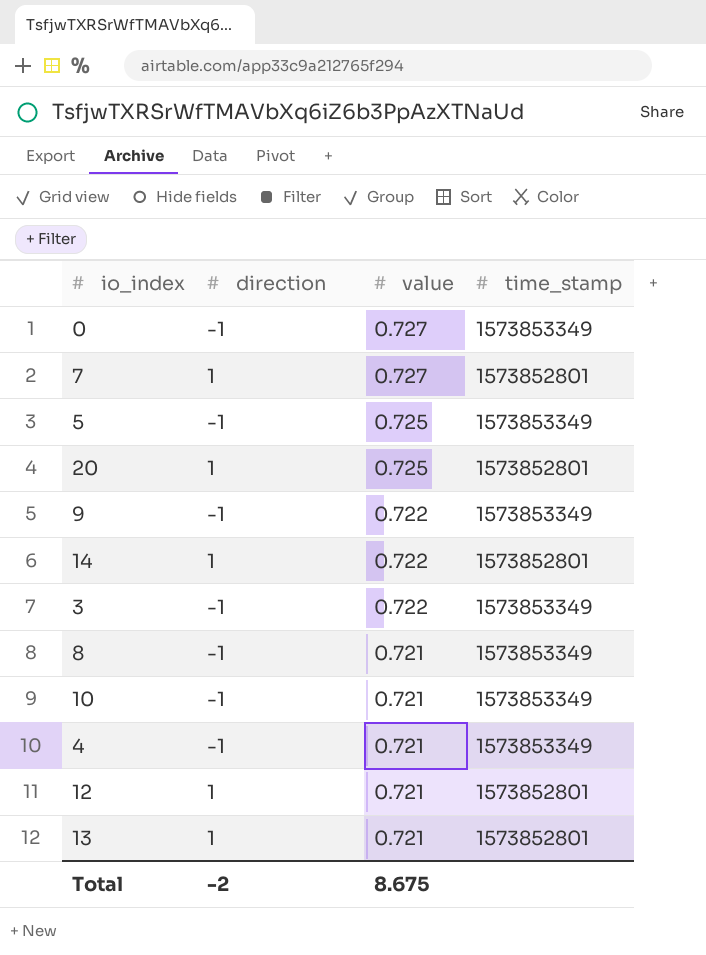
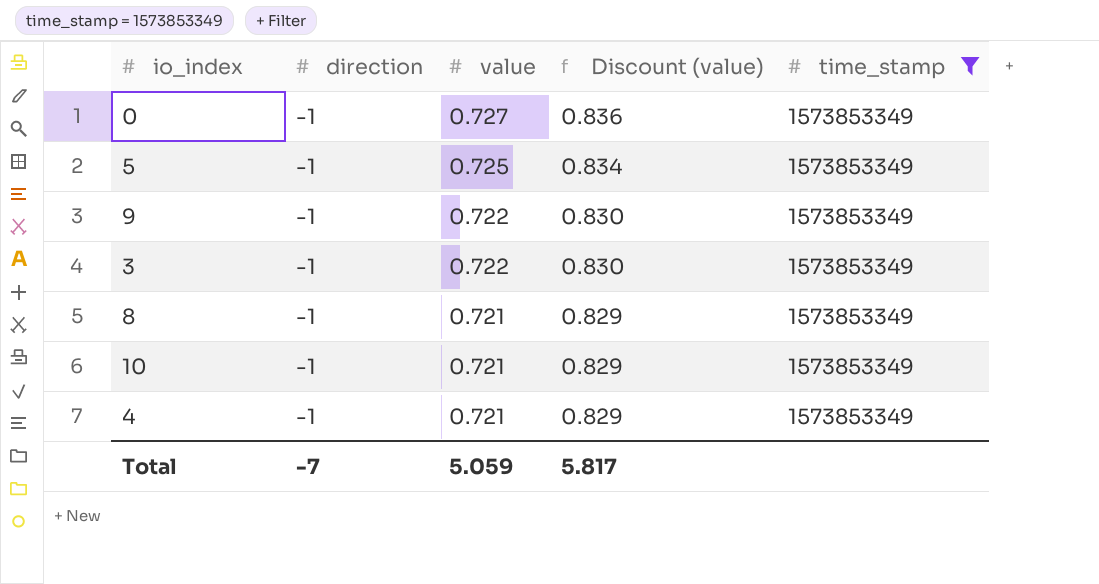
filter: none -> time_stamp = 1573853349
column Discount (value) | formula: none -> [value] * 1.15
Total | direction: -2 -> -7
Total | value: 8.675 -> 5.059

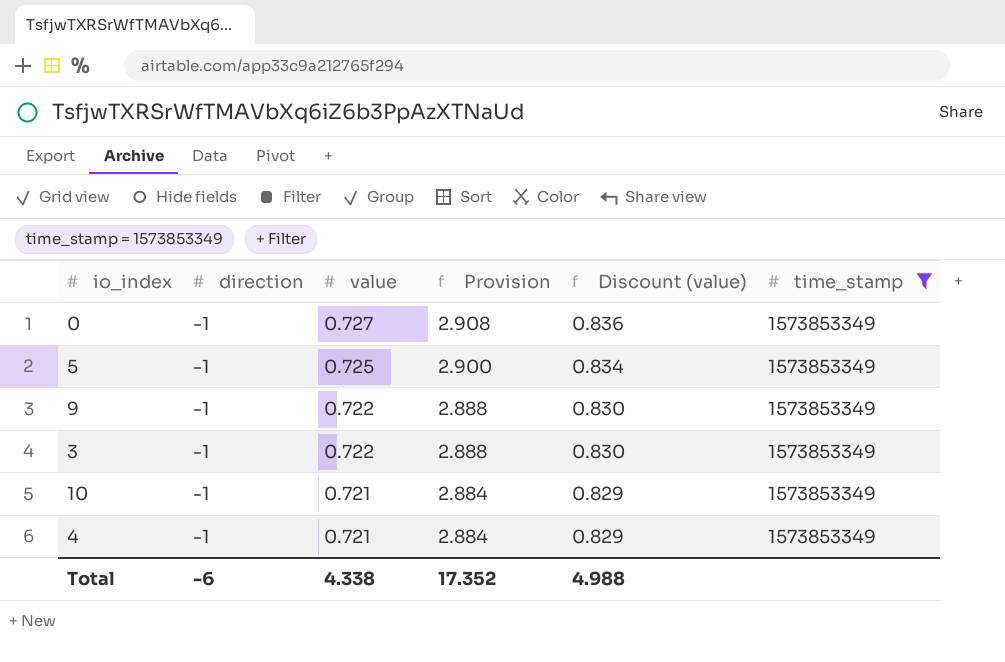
column Provision | formula: none -> [value] * 4
row 8: -1 | 0.721 | 0.829 | 1573853349 -> none
Total | direction: -7 -> -6
Total | value: 5.059 -> 4.338
Total | Discount (value): 5.817 -> 4.988

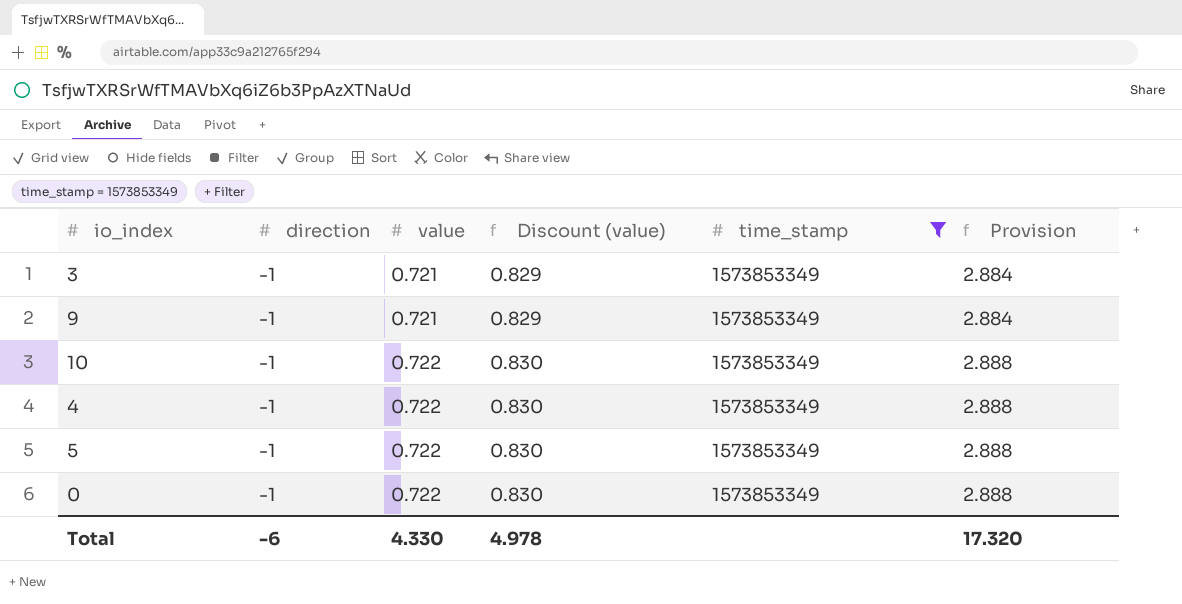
row order: value descending -> value ascending
column Provision | position: 4 -> 6
3 | value: 0.722 -> 0.721
3 | Discount (value): 0.830 -> 0.829
3 | Provision: 2.888 -> 2.884
9 | value: 0.722 -> 0.721
9 | Discount (value): 0.830 -> 0.829
9 | Provision: 2.888 -> 2.884
10 | value: 0.721 -> 0.722
10 | Discount (value): 0.829 -> 0.830
10 | Provision: 2.884 -> 2.888
4 | value: 0.721 -> 0.722
4 | Discount (value): 0.829 -> 0.830
4 | Provision: 2.884 -> 2.888
5 | value: 0.725 -> 0.722
5 | Discount (value): 0.834 -> 0.830
5 | Provision: 2.900 -> 2.888
0 | value: 0.727 -> 0.722
0 | Discount (value): 0.836 -> 0.830
0 | Provision: 2.908 -> 2.888
Total | value: 4.338 -> 4.330
Total | Discount (value): 4.988 -> 4.978
Total | Provision: 17.352 -> 17.320

